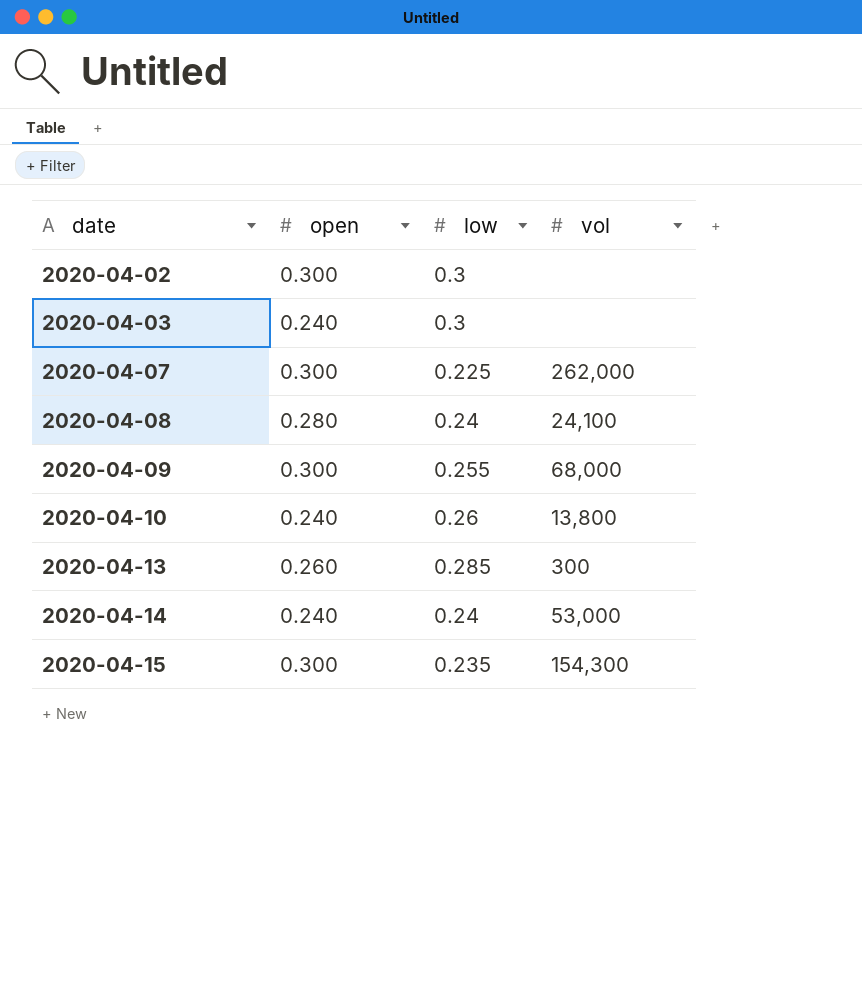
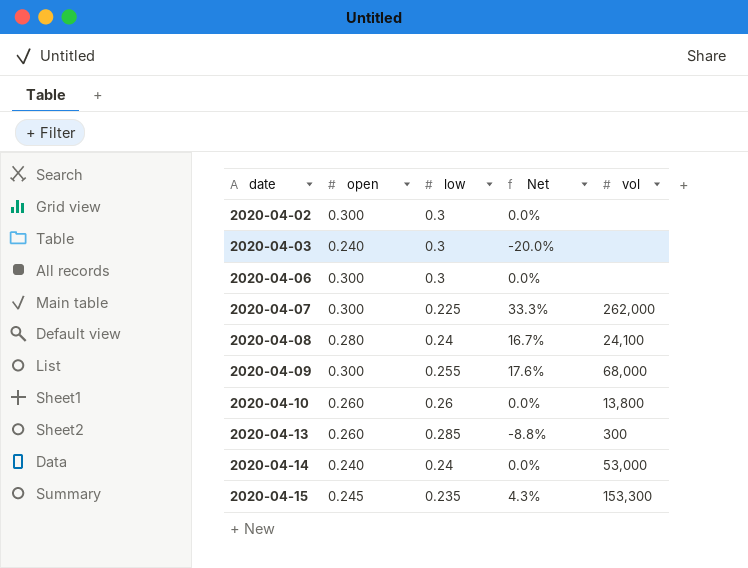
column Net | formula: none -> ([open] - [low]) / [low]
row 2020-04-06: none -> 0.300 | 0.3 | 0.0% | none
2020-04-10 | open: 0.240 -> 0.260
2020-04-15 | open: 0.300 -> 0.245
2020-04-15 | vol: 154,300 -> 153,300

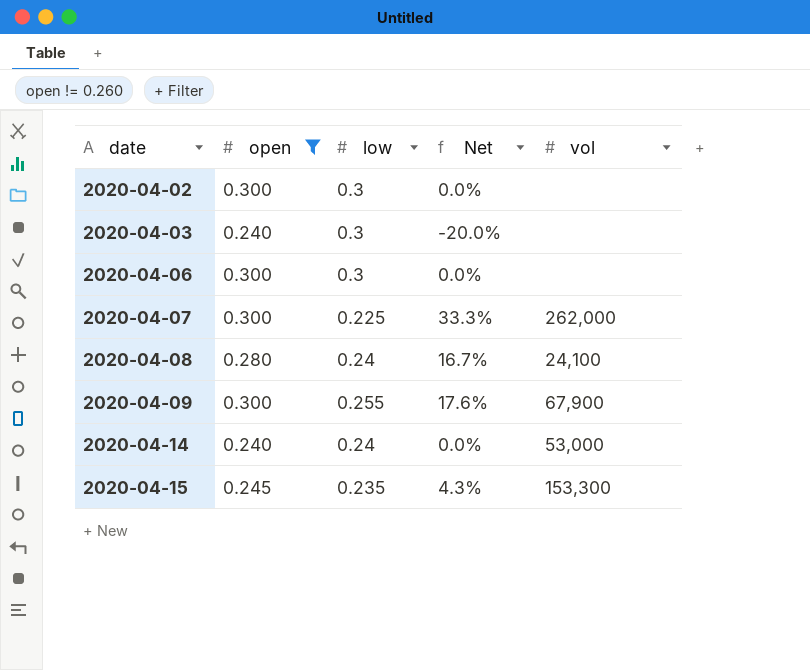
filter: none -> open != 0.260
2020-04-09 | vol: 68,000 -> 67,900

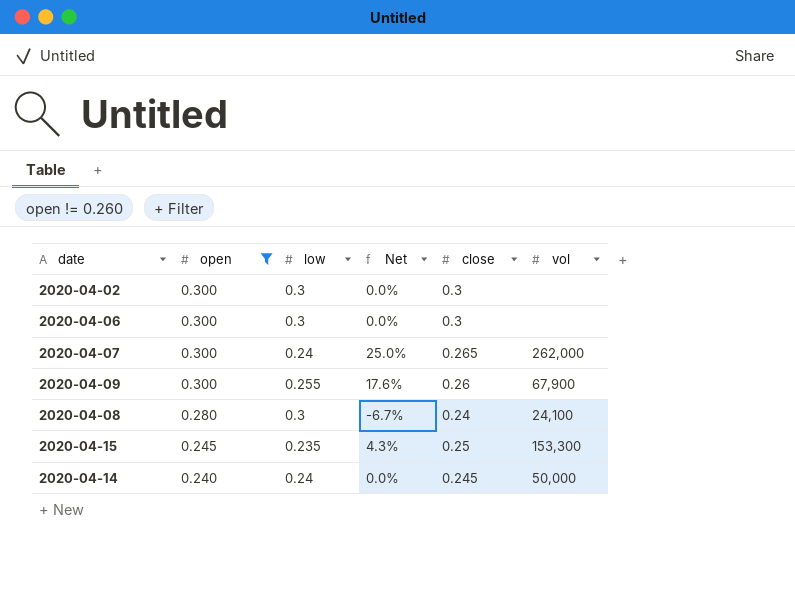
row order: date ascending -> open descending
column close | position: none -> 5
row 2020-04-03: 0.240 | 0.3 | -20.0% | none -> none
2020-04-07 | low: 0.225 -> 0.24
2020-04-07 | Net: 33.3% -> 25.0%
2020-04-08 | low: 0.24 -> 0.3
2020-04-08 | Net: 16.7% -> -6.7%
2020-04-14 | vol: 53,000 -> 50,000

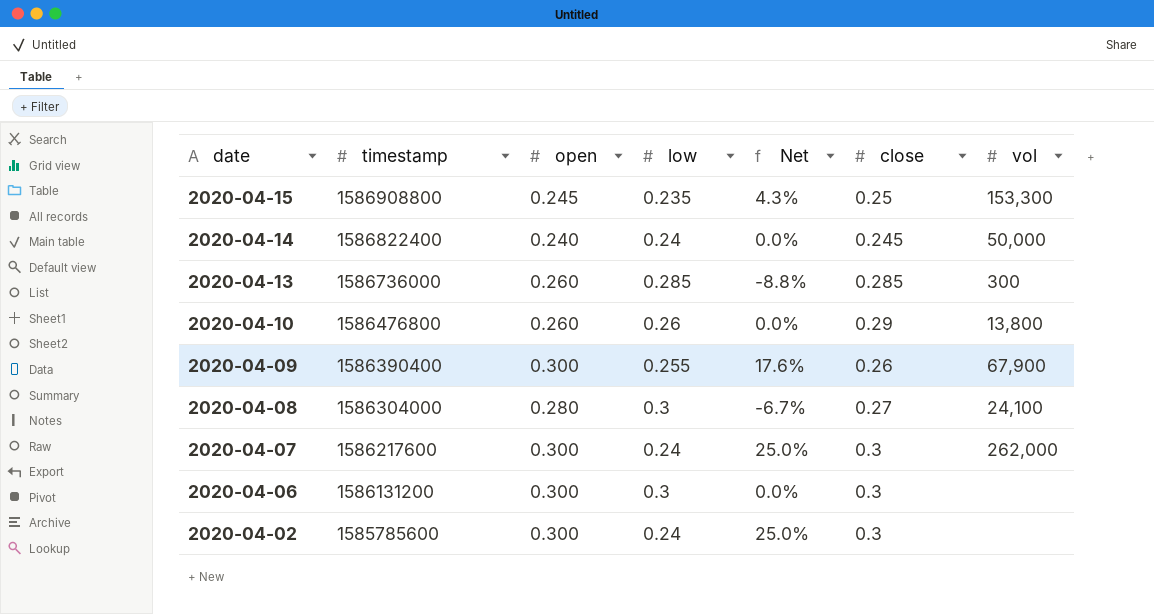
filter: open != 0.260 -> none
row order: open descending -> date descending
column timestamp | position: none -> 2
2020-04-08 | close: 0.24 -> 0.27
2020-04-07 | close: 0.265 -> 0.3
2020-04-02 | low: 0.3 -> 0.24
2020-04-02 | Net: 0.0% -> 25.0%

